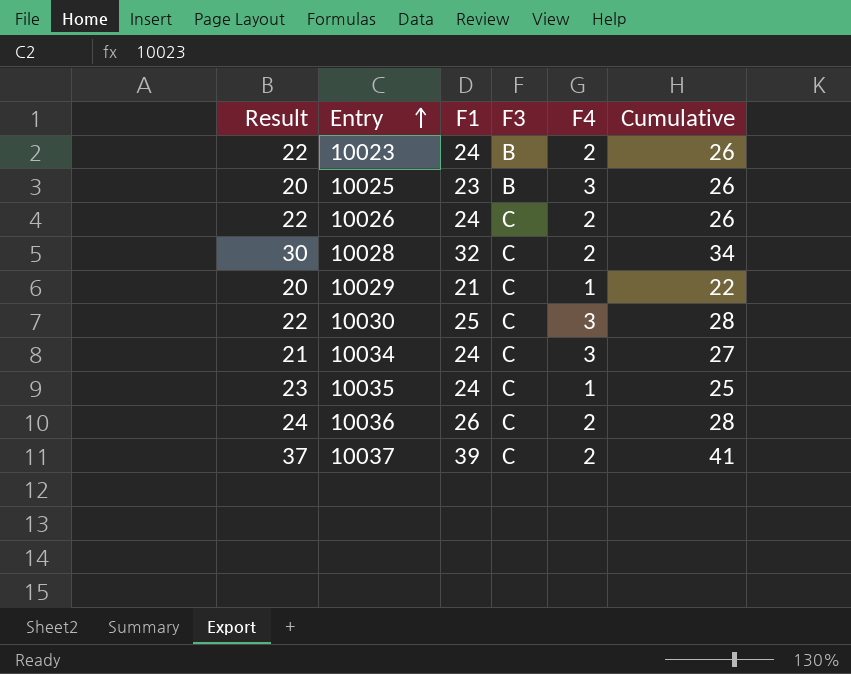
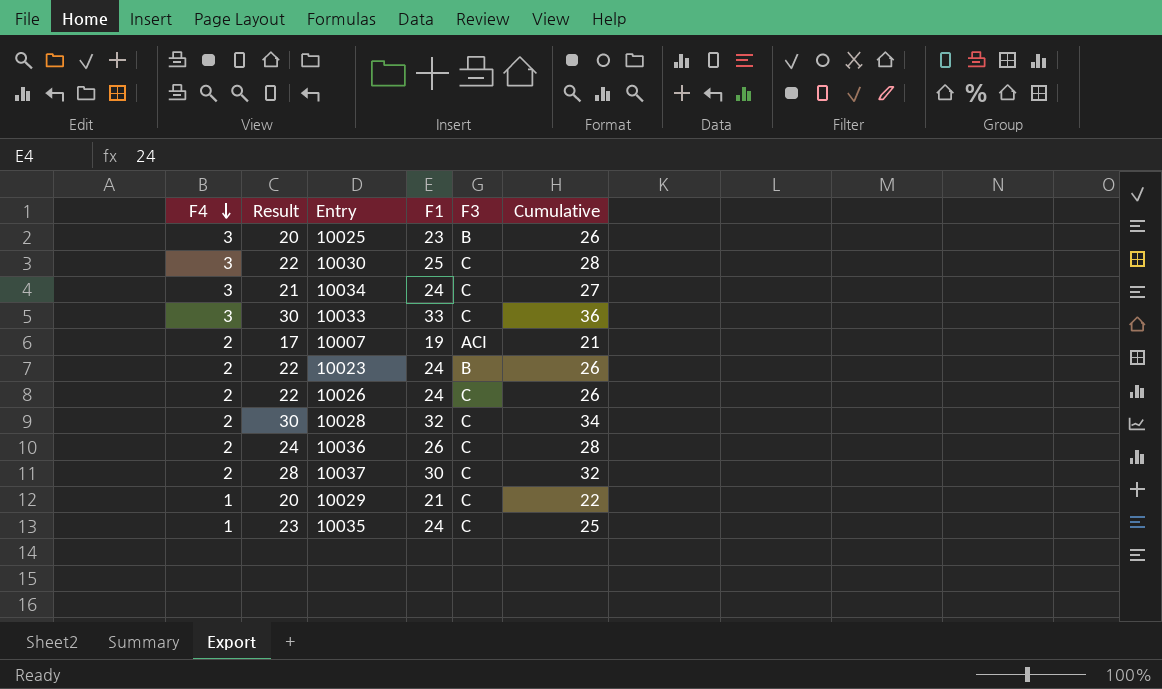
row order: Entry ascending -> F4 descending
column F4 | position: 5 -> 1
row 10033: none -> 3 | 30 | 33 | C | 36
row 10007: none -> 2 | 17 | 19 | ACI | 21
10037 | Result: 37 -> 28
10037 | F1: 39 -> 30
10037 | Cumulative: 41 -> 32

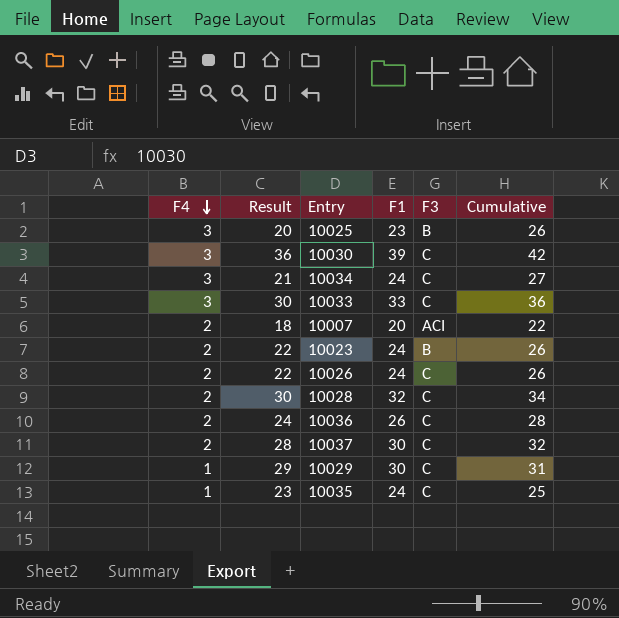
10030 | Result: 22 -> 36
10030 | F1: 25 -> 39
10030 | Cumulative: 28 -> 42
10007 | Result: 17 -> 18
10007 | F1: 19 -> 20
10007 | Cumulative: 21 -> 22
10029 | Result: 20 -> 29
10029 | F1: 21 -> 30
10029 | Cumulative: 22 -> 31

